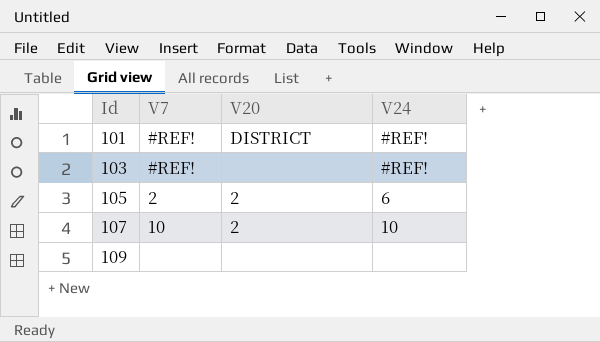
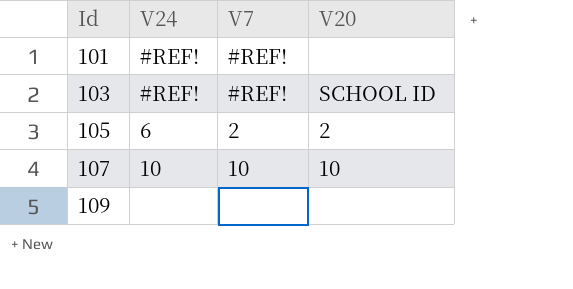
column V24 | position: 4 -> 2
101 | V20: DISTRICT -> none
103 | V20: none -> SCHOOL ID
107 | V20: 2 -> 10

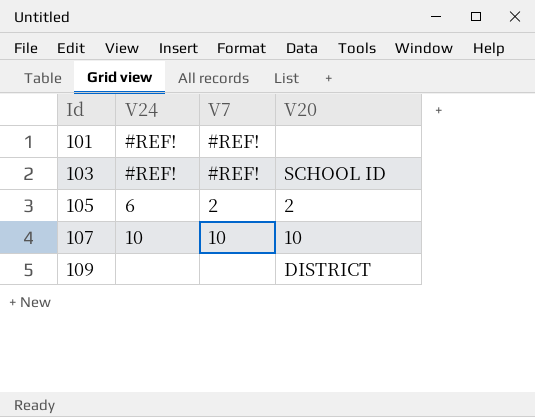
109 | V20: none -> DISTRICT

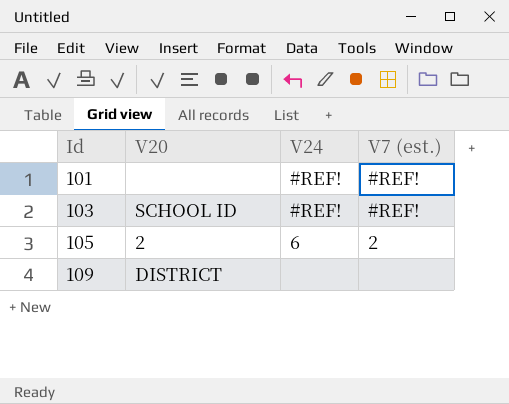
column V20 | position: 4 -> 2
column name: V7 -> V7 (est.)
row 107: 10 | 10 | 10 -> none

